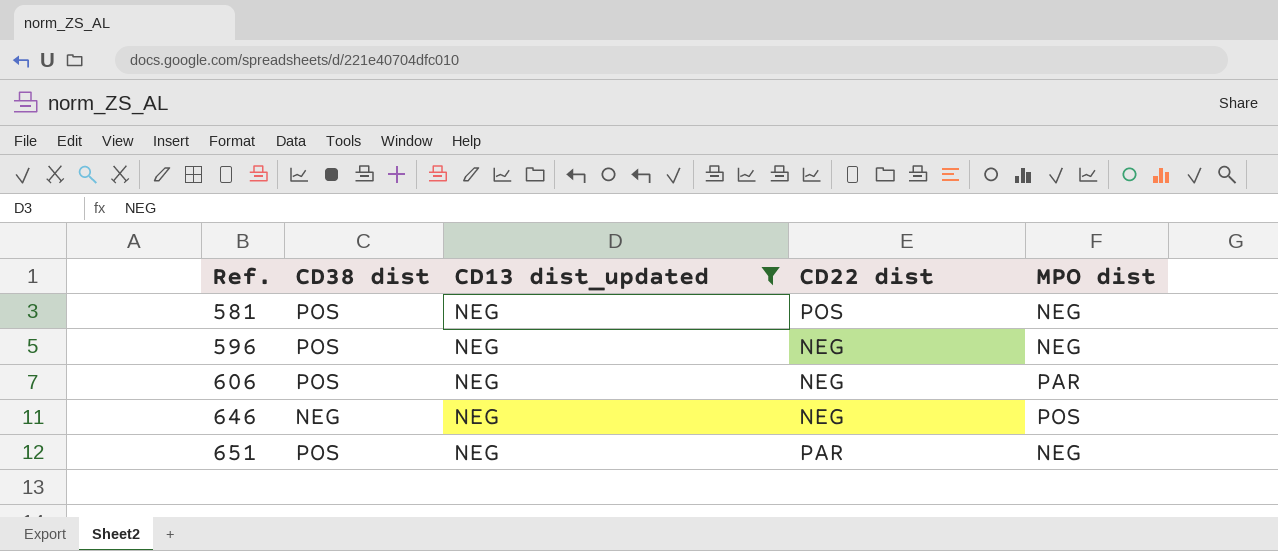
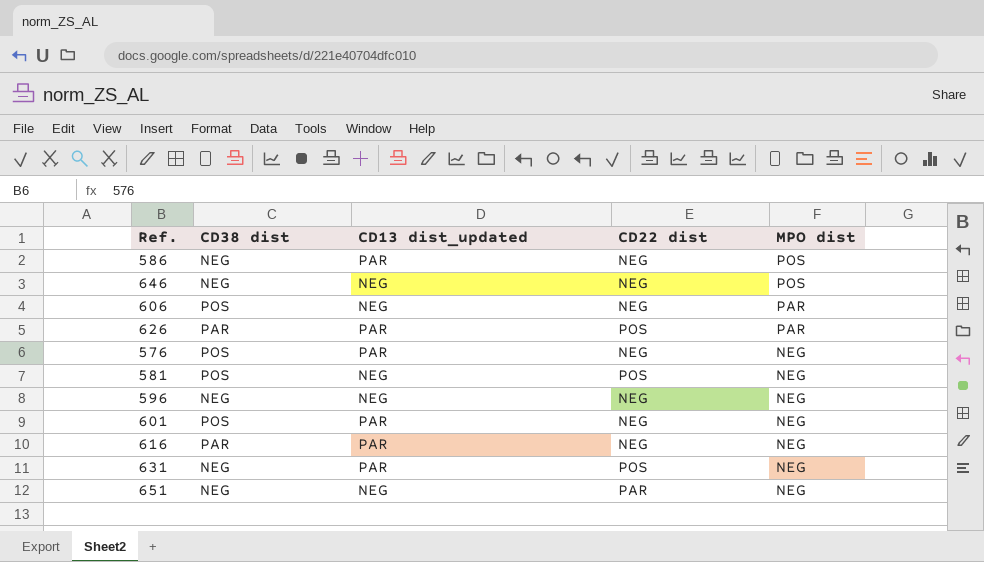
filter: CD13 dist_updated = NEG -> none
row order: Ref. ascending -> MPO dist descending
596 | CD38 dist: POS -> NEG
651 | CD38 dist: POS -> NEG

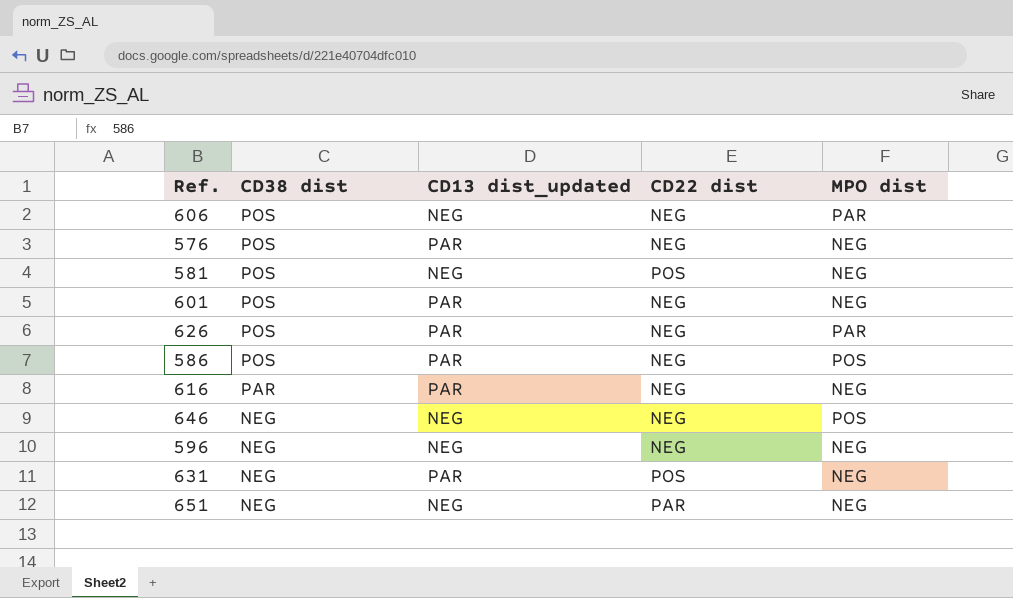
row order: MPO dist descending -> CD38 dist descending
626 | CD38 dist: PAR -> POS
626 | CD22 dist: POS -> NEG
586 | CD38 dist: NEG -> POS

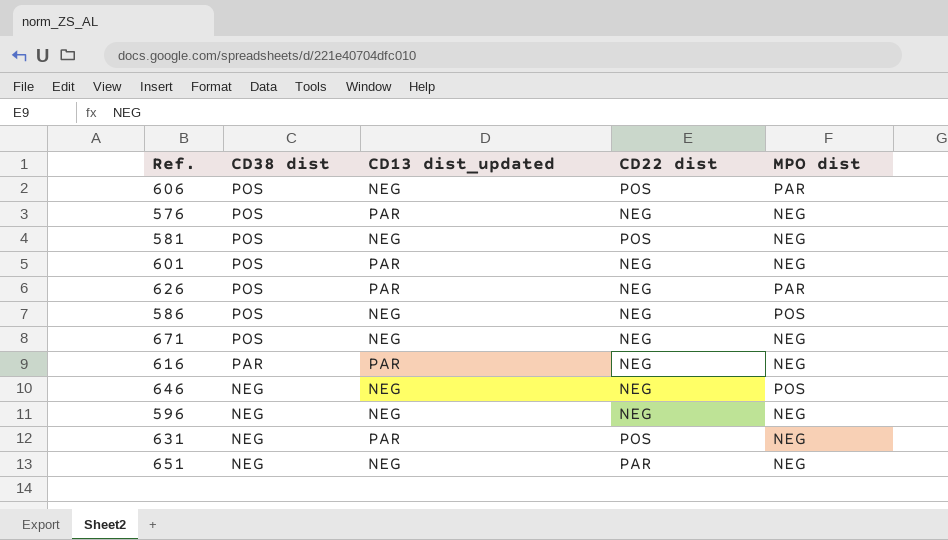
606 | CD22 dist: NEG -> POS
586 | CD13 dist_updated: PAR -> NEG
row 671: none -> POS | NEG | NEG | NEG

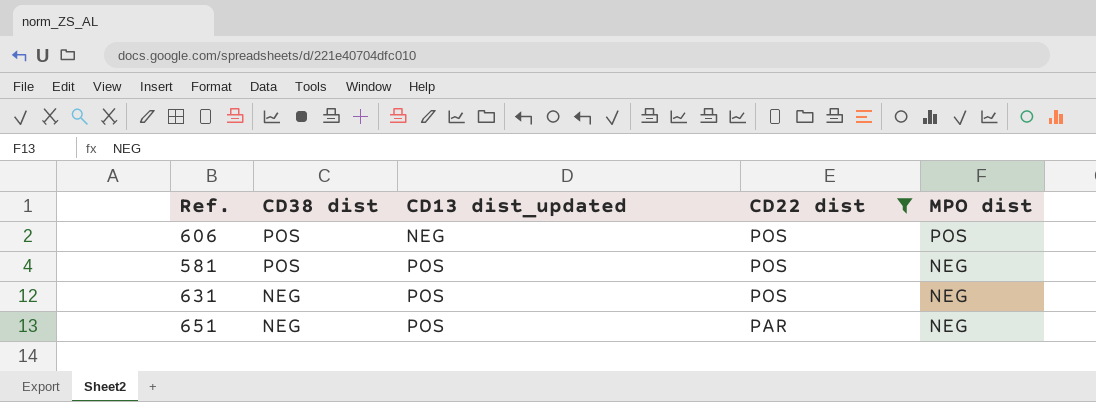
filter: none -> CD22 dist != NEG
606 | MPO dist: PAR -> POS
581 | CD13 dist_updated: NEG -> POS
631 | CD13 dist_updated: PAR -> POS
651 | CD13 dist_updated: NEG -> POS

